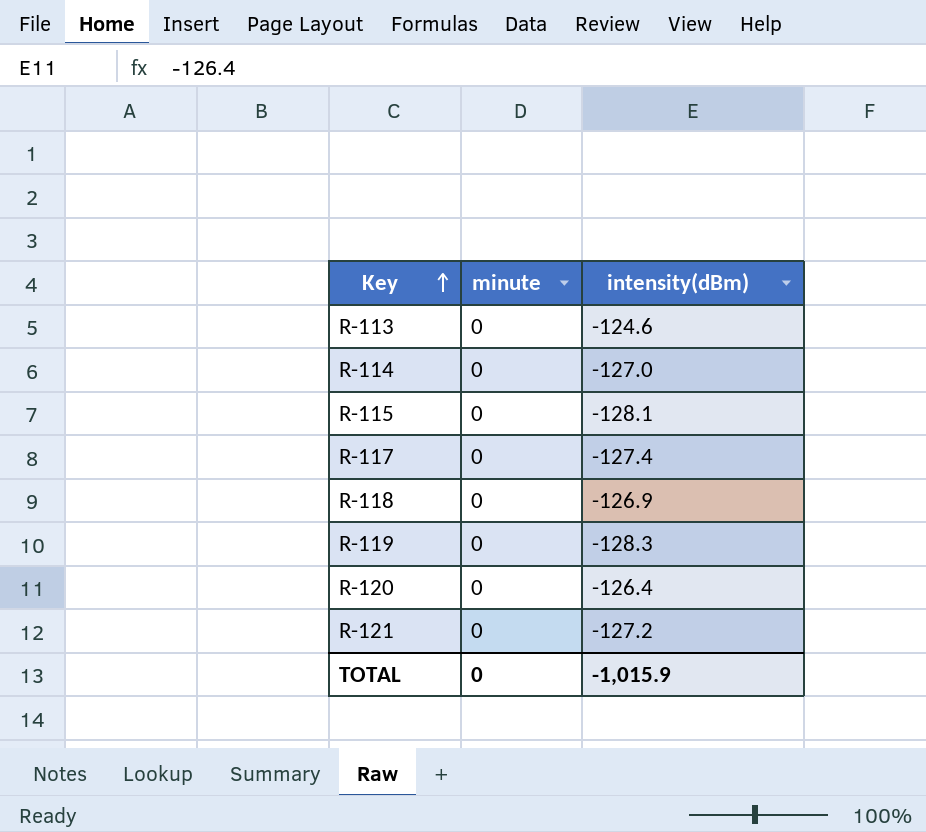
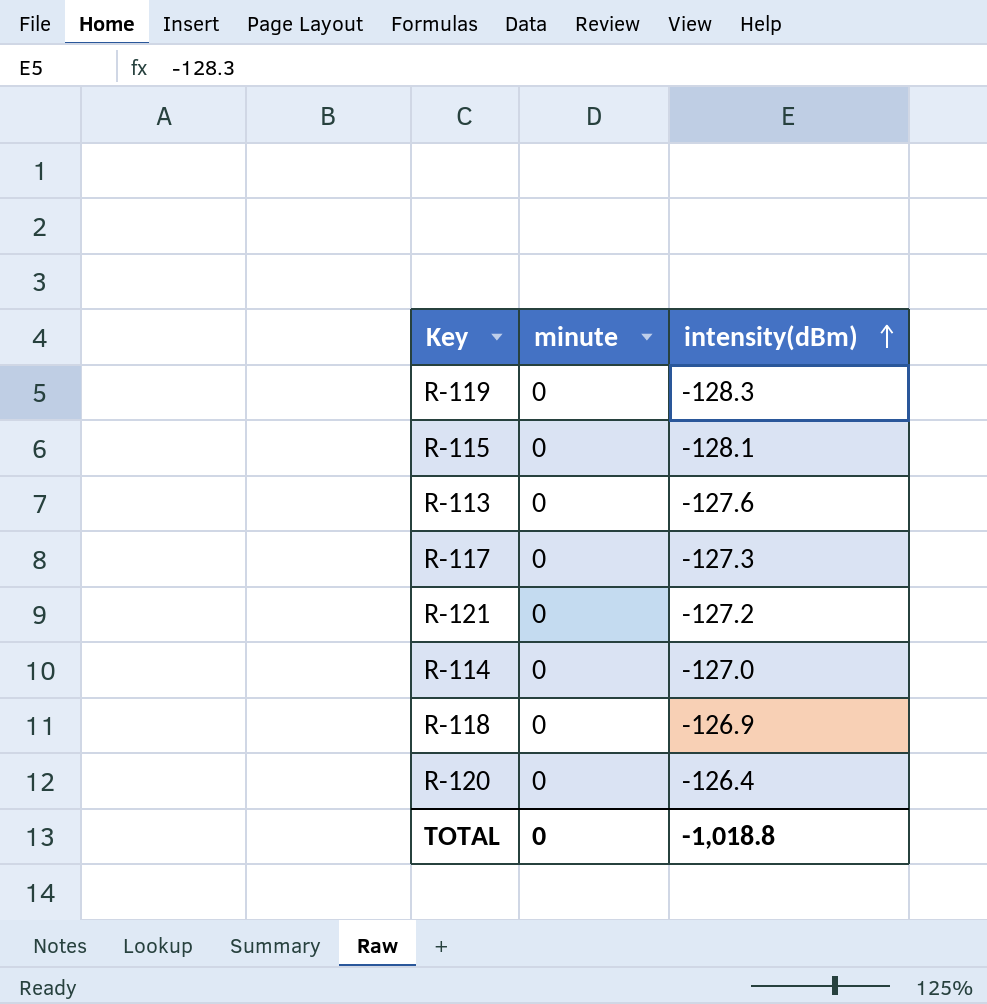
row order: Key ascending -> intensity(dBm) ascending
R-113 | intensity(dBm): -124.6 -> -127.6
R-117 | intensity(dBm): -127.4 -> -127.3
TOTAL | intensity(dBm): -1,015.9 -> -1,018.8

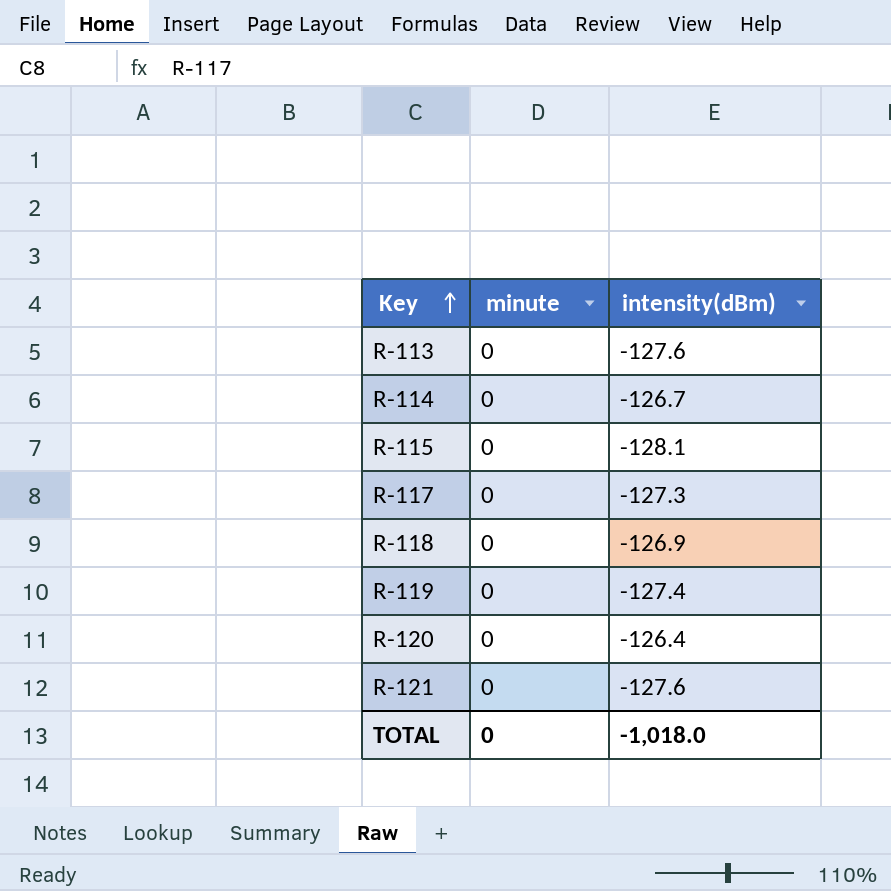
row order: intensity(dBm) ascending -> Key ascending
R-114 | intensity(dBm): -127.0 -> -126.7
R-119 | intensity(dBm): -128.3 -> -127.4
R-121 | intensity(dBm): -127.2 -> -127.6
TOTAL | intensity(dBm): -1,018.8 -> -1,018.0

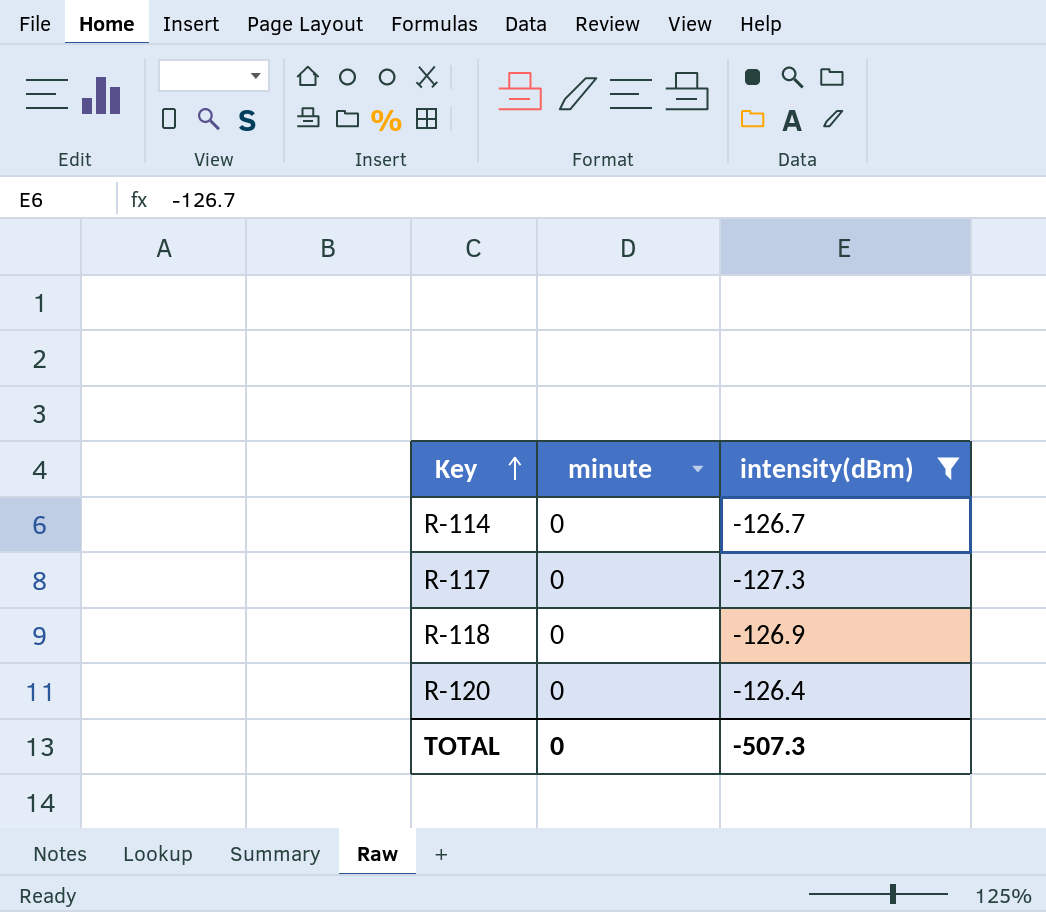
filter: none -> intensity(dBm) >= -127.3
TOTAL | intensity(dBm): -1,018.0 -> -507.3

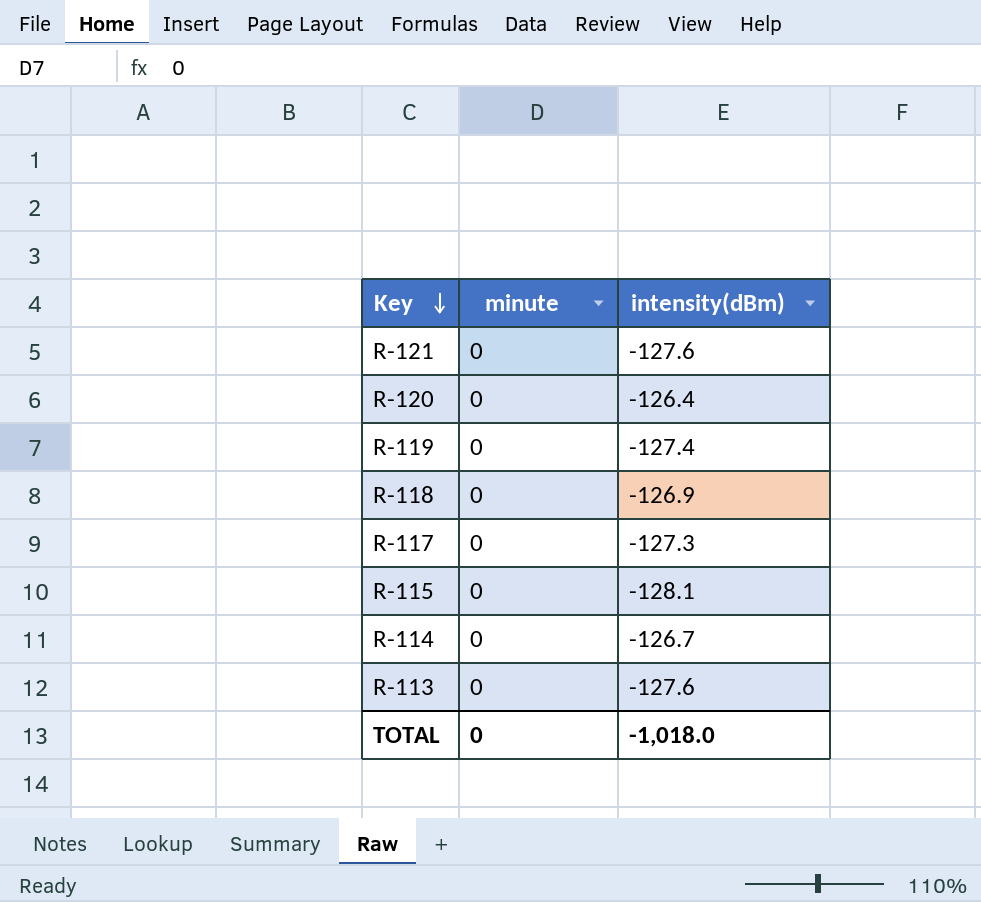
filter: intensity(dBm) >= -127.3 -> none
row order: Key ascending -> Key descending
TOTAL | intensity(dBm): -507.3 -> -1,018.0

